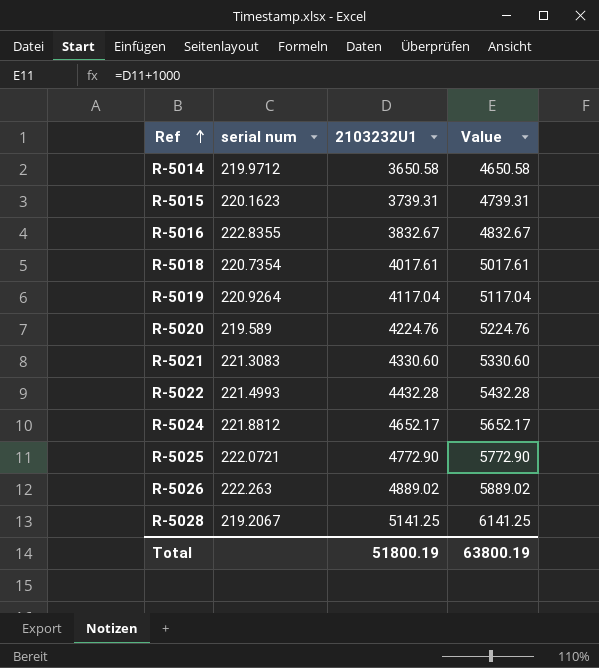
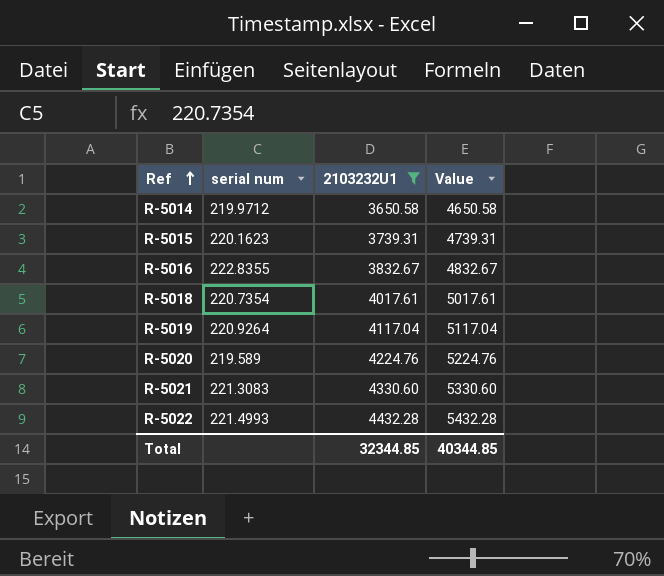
filter: none -> 2103232U1 <= 4432.28
Total | 2103232U1: 51800.19 -> 32344.85
Total | Value: 63800.19 -> 40344.85

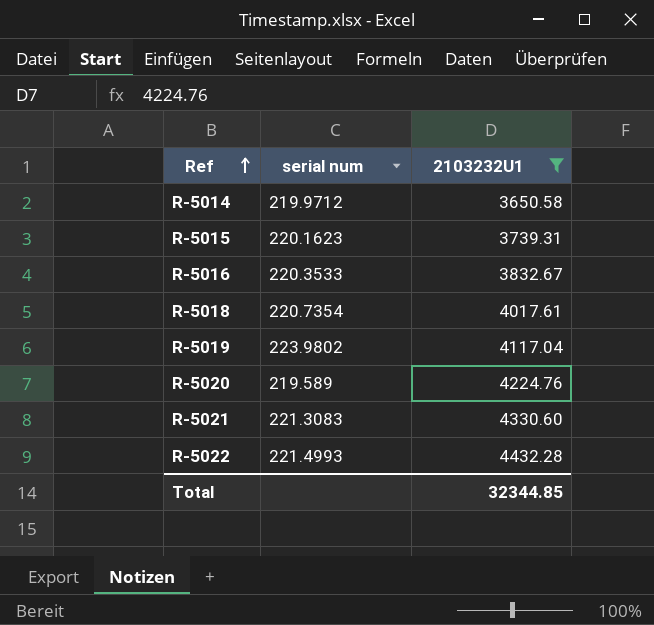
column Value | formula: [2103232U1] + 1000 -> none
R-5016 | serial num: 222.8355 -> 220.3533
R-5019 | serial num: 220.9264 -> 223.9802

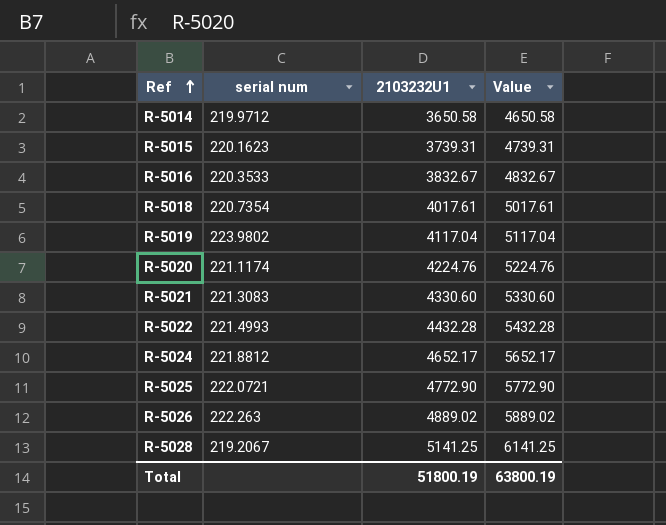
filter: 2103232U1 <= 4432.28 -> none
column Value | formula: none -> [2103232U1] + 1000
R-5020 | serial num: 219.589 -> 221.1174
Total | 2103232U1: 32344.85 -> 51800.19

